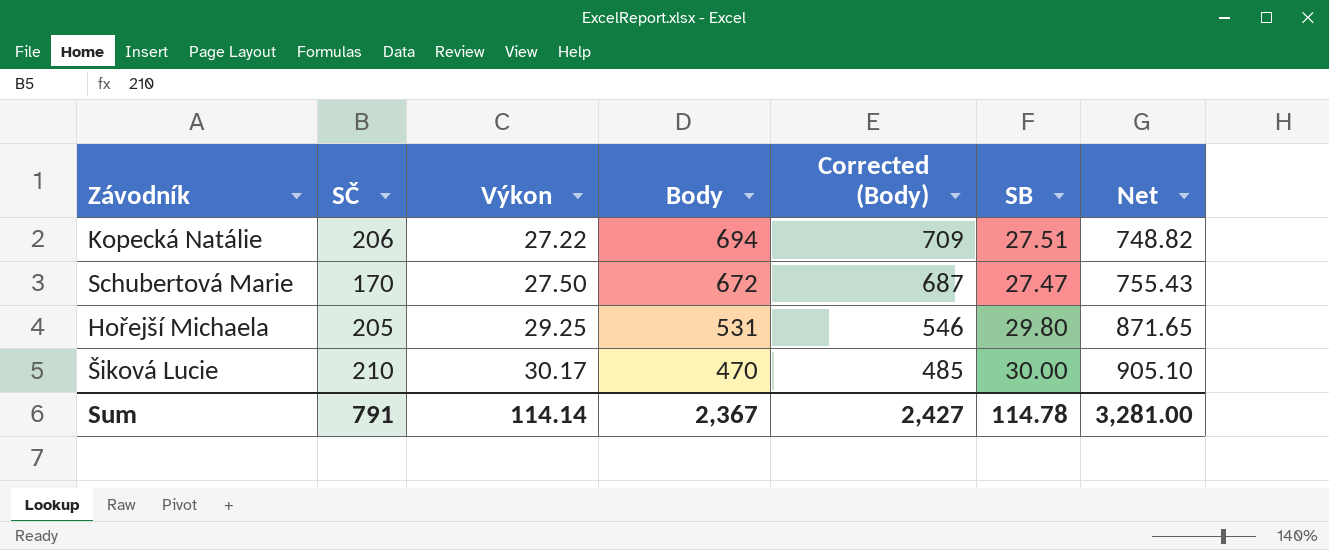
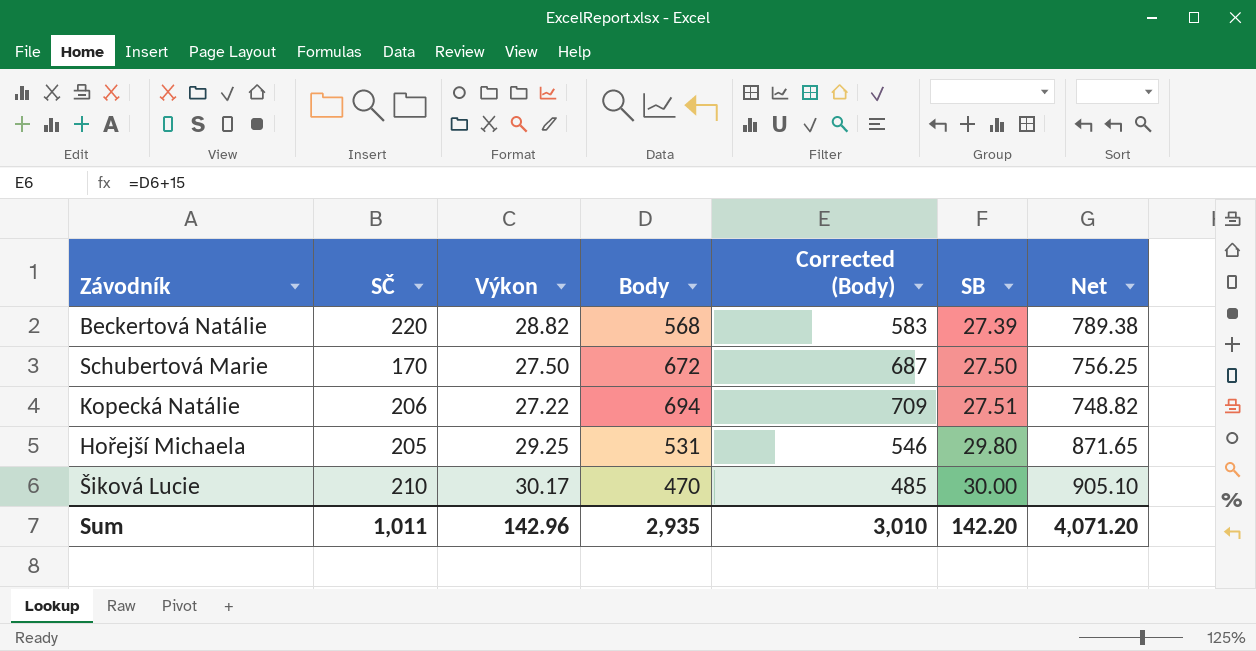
row order: Výkon ascending -> SB ascending
row Beckertová Natálie: none -> 220 | 28.82 | 568 | 583 | 27.39 | 789.38
Schubertová Marie | SB: 27.47 -> 27.50
Schubertová Marie | Net: 755.43 -> 756.25
Sum | SČ: 791 -> 1,011
Sum | Výkon: 114.14 -> 142.96
Sum | Body: 2,367 -> 2,935
Sum | Corrected (Body): 2,427 -> 3,010
Sum | SB: 114.78 -> 142.20
Sum | Net: 3,281.00 -> 4,071.20

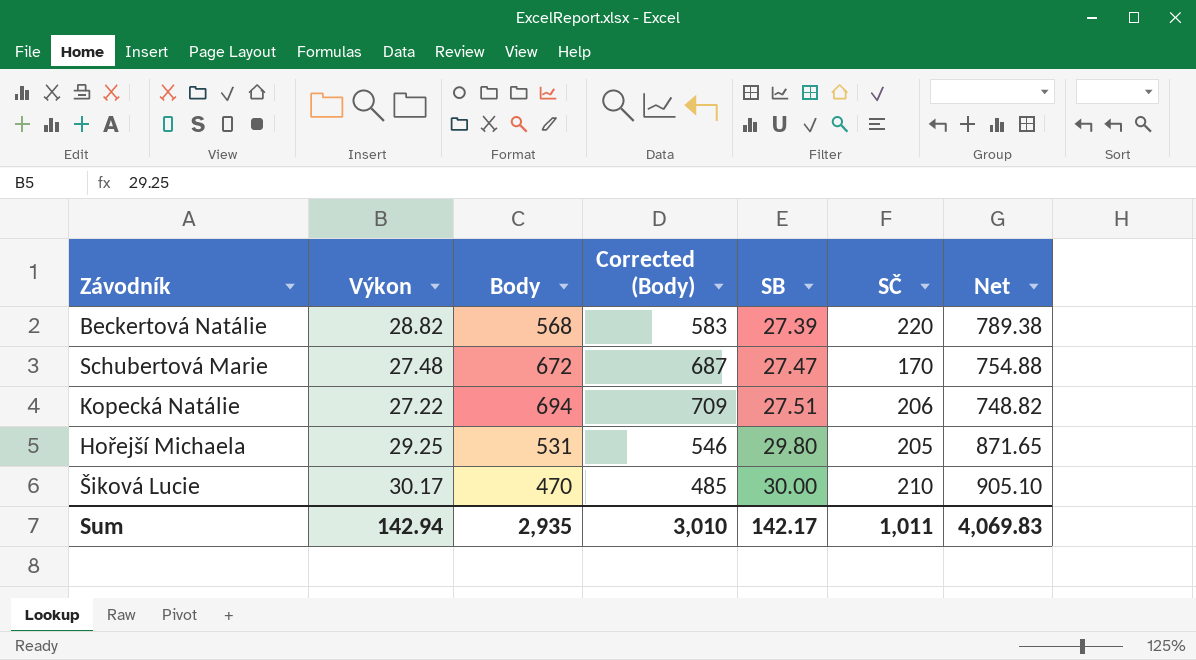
column SČ | position: 2 -> 6
Schubertová Marie | Výkon: 27.50 -> 27.48
Schubertová Marie | SB: 27.50 -> 27.47
Schubertová Marie | Net: 756.25 -> 754.88
Sum | Výkon: 142.96 -> 142.94
Sum | SB: 142.20 -> 142.17
Sum | Net: 4,071.20 -> 4,069.83

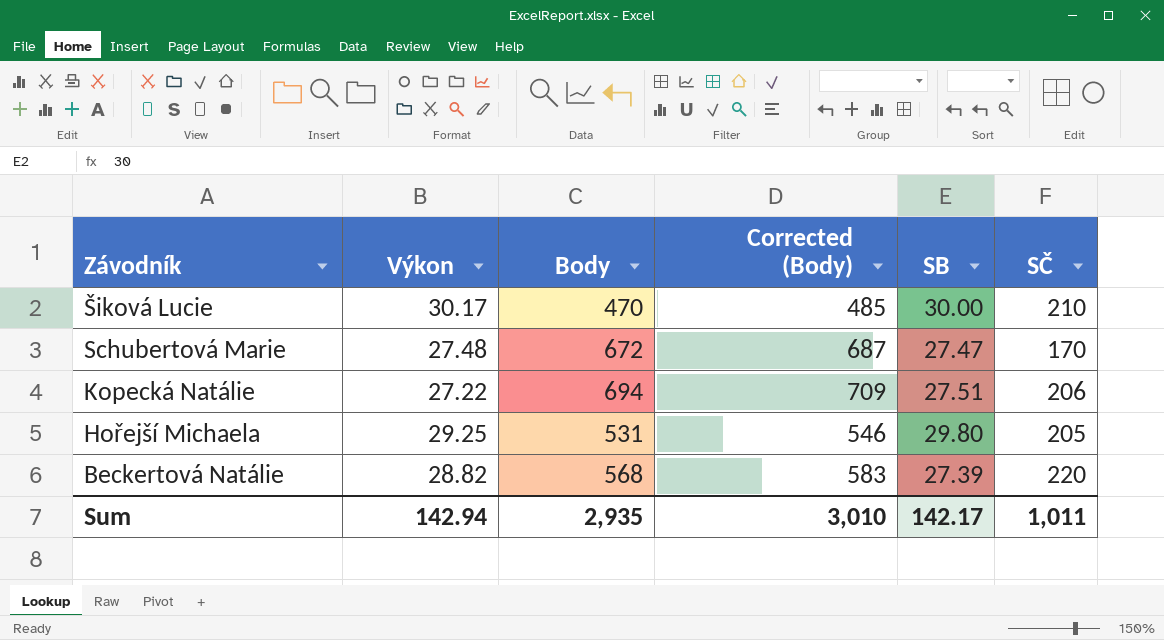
row order: SB ascending -> Závodník descending
column Net | formula: [Výkon] * [SB] -> none

